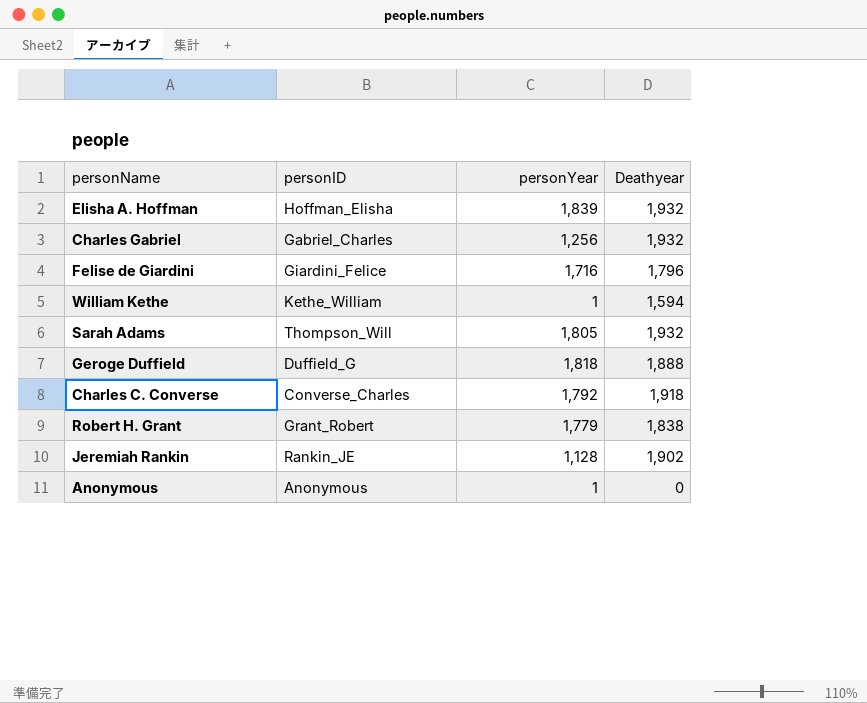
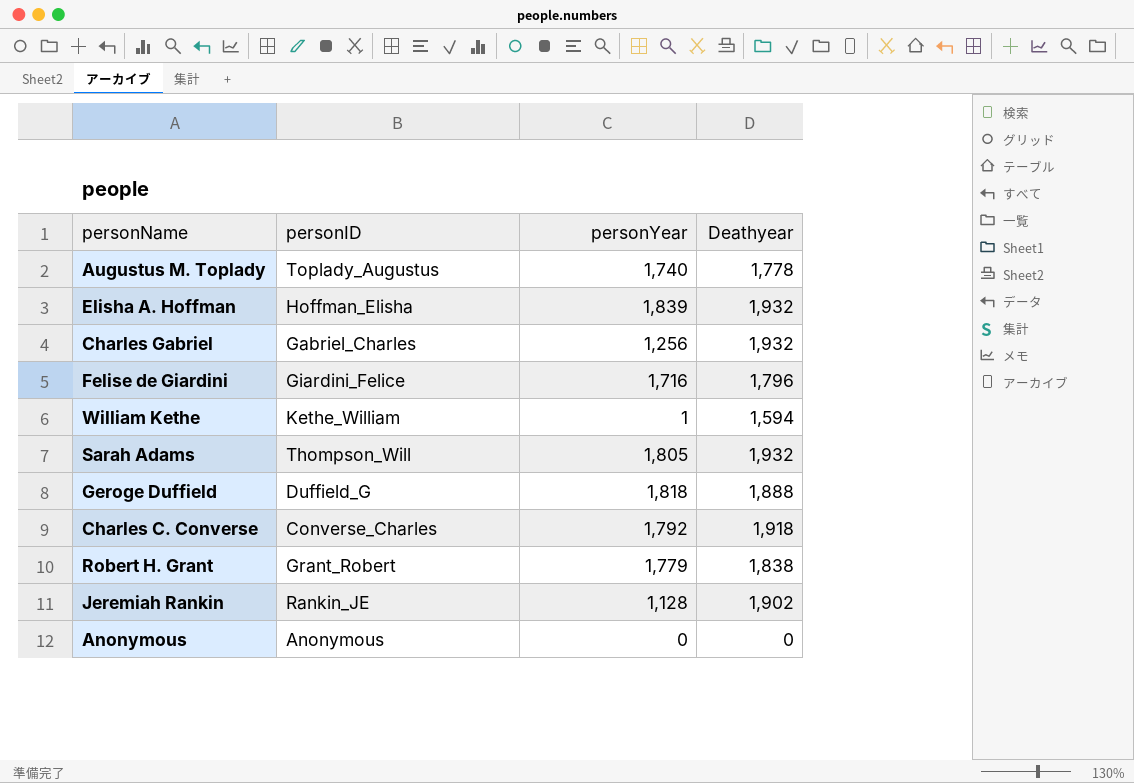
row Augustus M. Toplady: none -> Toplady_Augustus | 1,740 | 1,778
Anonymous | personYear: 1 -> 0

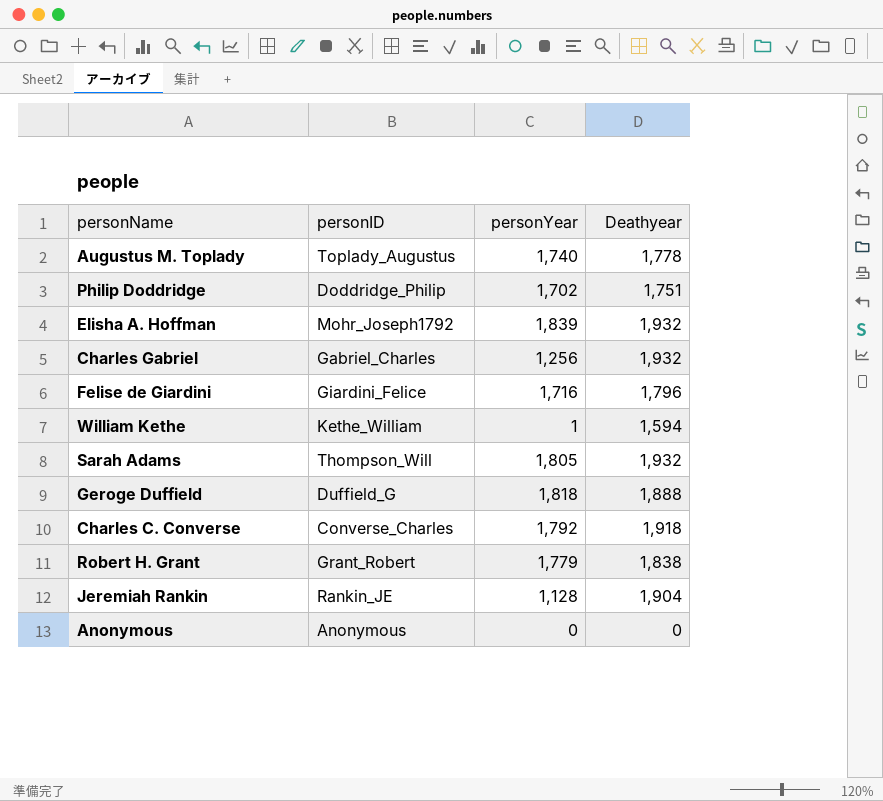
row Philip Doddridge: none -> Doddridge_Philip | 1,702 | 1,751
Elisha A. Hoffman | personID: Hoffman_Elisha -> Mohr_Joseph1792
Jeremiah Rankin | Deathyear: 1,902 -> 1,904

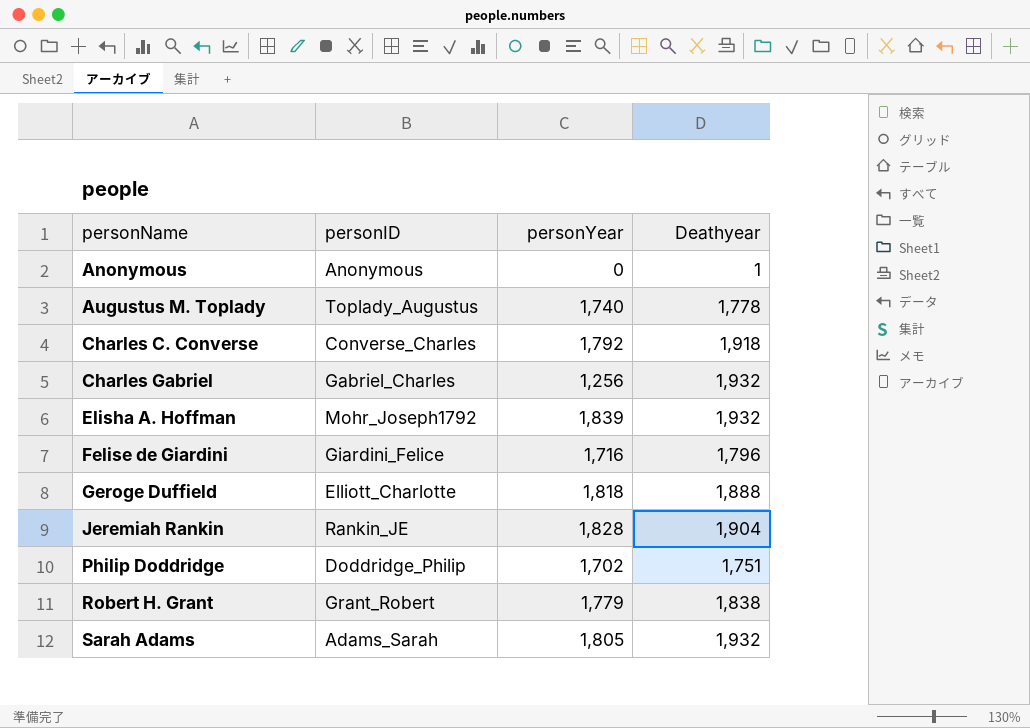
row order: none -> personName ascending
row William Kethe: Kethe_William | 1 | 1,594 -> none
Anonymous | Deathyear: 0 -> 1
Geroge Duffield | personID: Duffield_G -> Elliott_Charlotte
Jeremiah Rankin | personYear: 1,128 -> 1,828
Sarah Adams | personID: Thompson_Will -> Adams_Sarah

